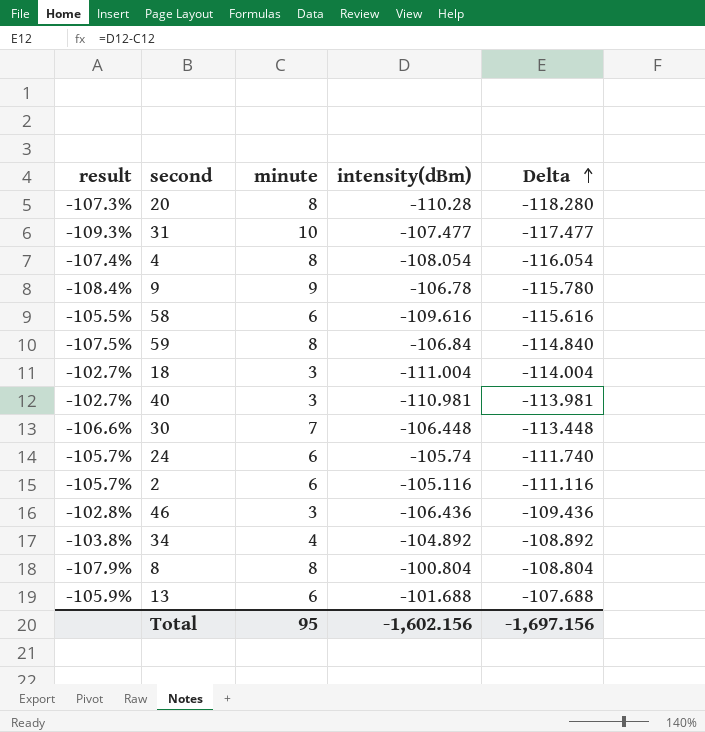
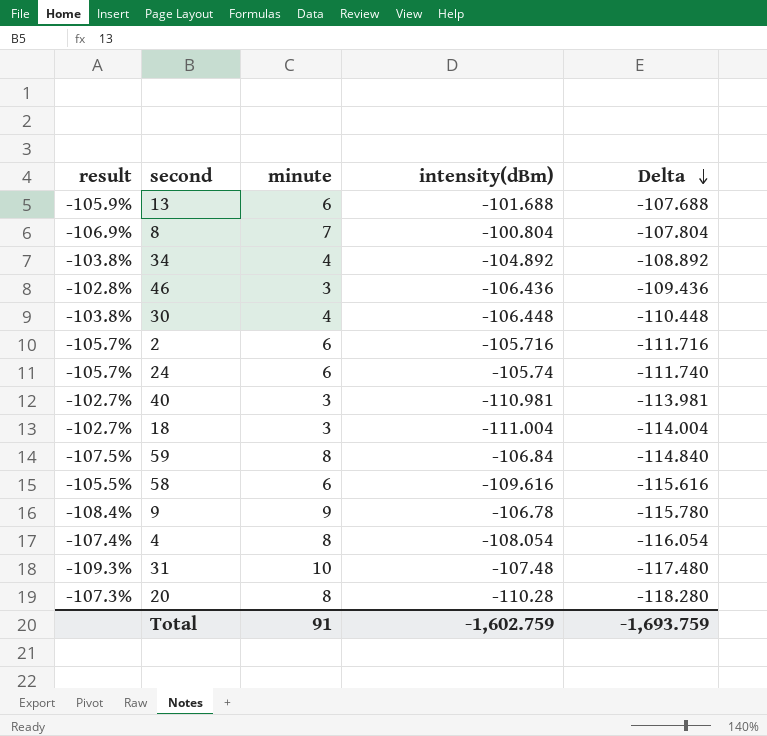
row order: Delta ascending -> Delta descending
8 | result: -107.9% -> -106.9%
8 | minute: 8 -> 7
8 | Delta: -108.804 -> -107.804
30 | result: -106.6% -> -103.8%
30 | minute: 7 -> 4
30 | Delta: -113.448 -> -110.448
2 | intensity(dBm): -105.116 -> -105.716
2 | Delta: -111.116 -> -111.716
31 | intensity(dBm): -107.477 -> -107.48
31 | Delta: -117.477 -> -117.480
Total | minute: 95 -> 91
Total | intensity(dBm): -1,602.156 -> -1,602.759
Total | Delta: -1,697.156 -> -1,693.759

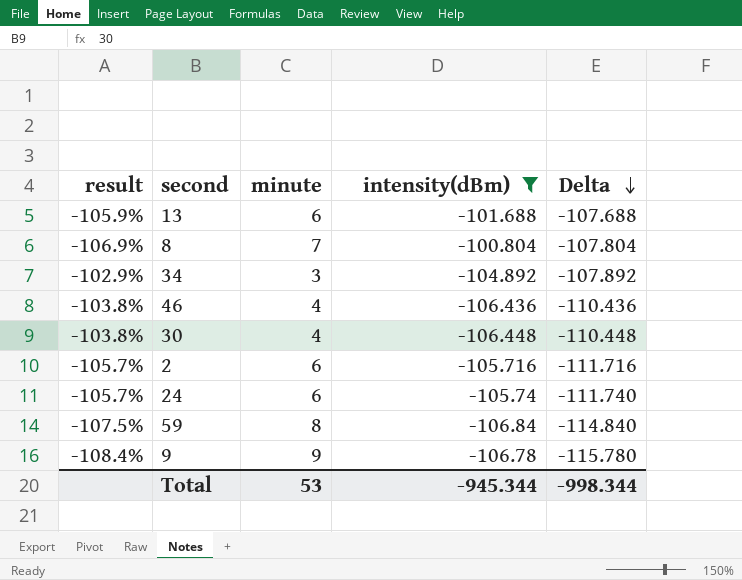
filter: none -> intensity(dBm) >= -106.84
34 | result: -103.8% -> -102.9%
34 | minute: 4 -> 3
34 | Delta: -108.892 -> -107.892
46 | result: -102.8% -> -103.8%
46 | minute: 3 -> 4
46 | Delta: -109.436 -> -110.436
Total | minute: 91 -> 53
Total | intensity(dBm): -1,602.759 -> -945.344
Total | Delta: -1,693.759 -> -998.344

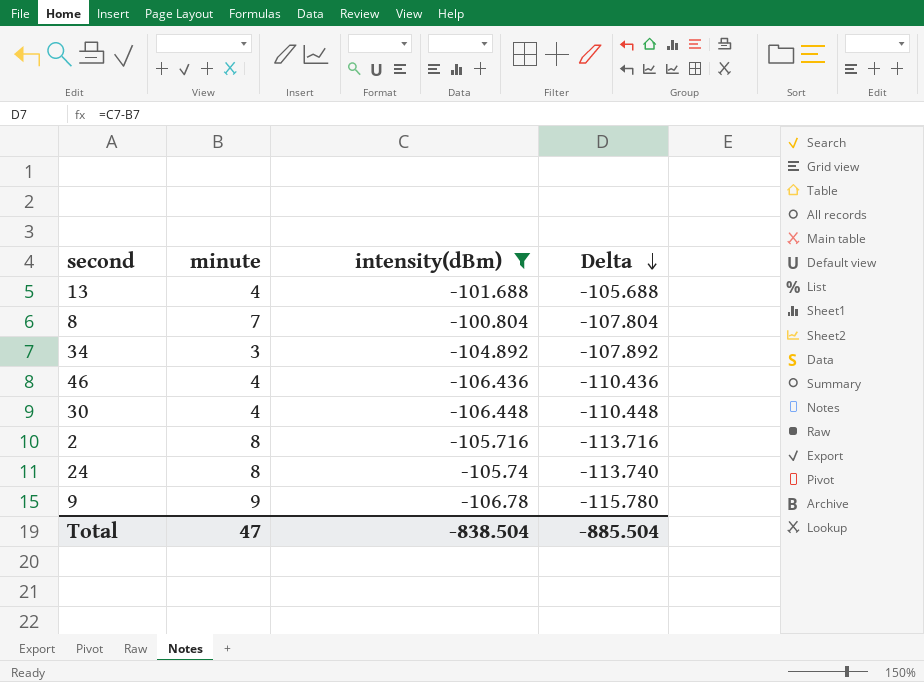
column result | formula: ([minute] - [intensity(dBm)]) / [intensity(dBm)] -> none
row 59: -107.5% | 8 | -106.84 | -114.840 -> none
13 | minute: 6 -> 4
13 | Delta: -107.688 -> -105.688
2 | minute: 6 -> 8
2 | Delta: -111.716 -> -113.716
24 | minute: 6 -> 8
24 | Delta: -111.740 -> -113.740
Total | minute: 53 -> 47
Total | intensity(dBm): -945.344 -> -838.504
Total | Delta: -998.344 -> -885.504

